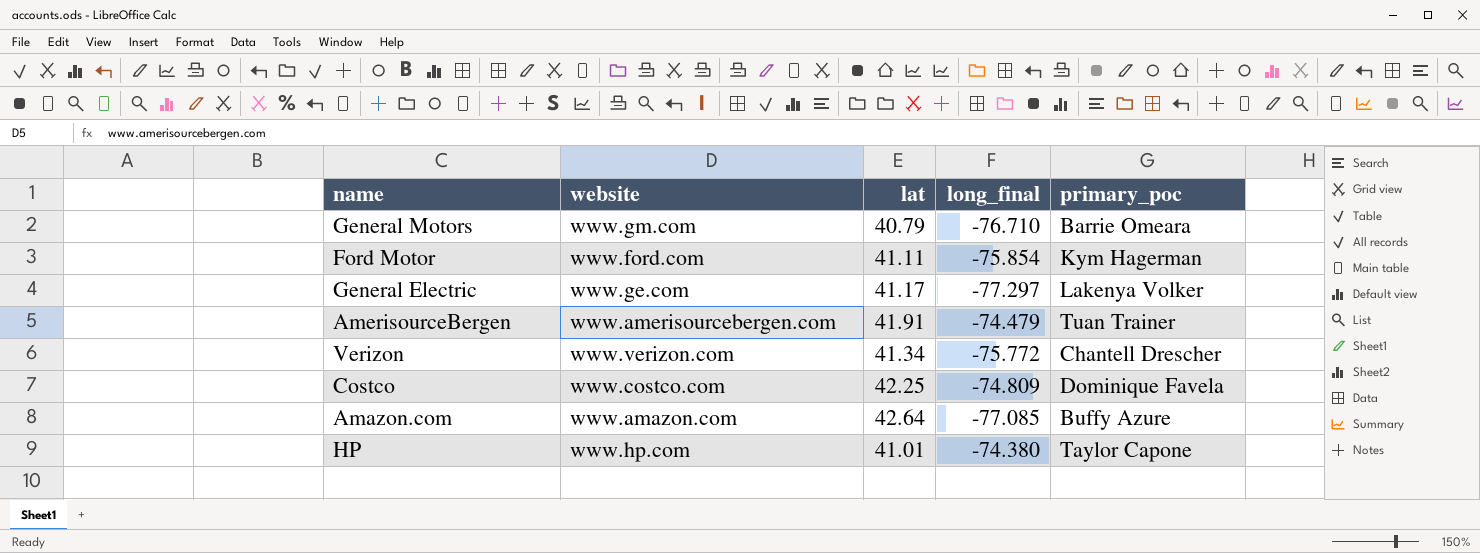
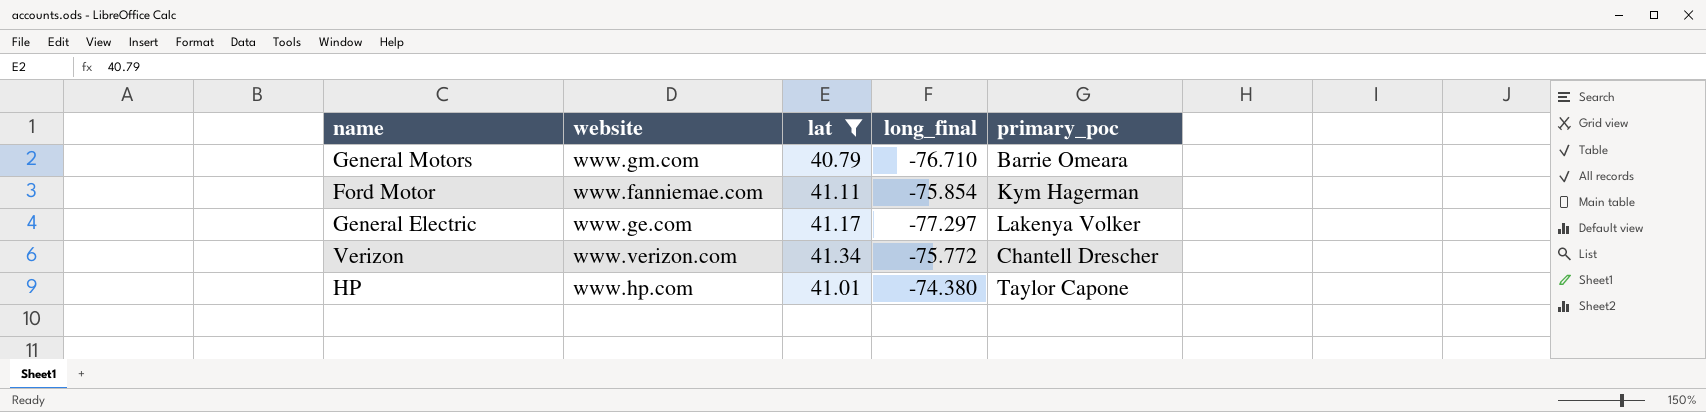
filter: none -> lat <= 41.34
Ford Motor | website: www.ford.com -> www.fanniemae.com

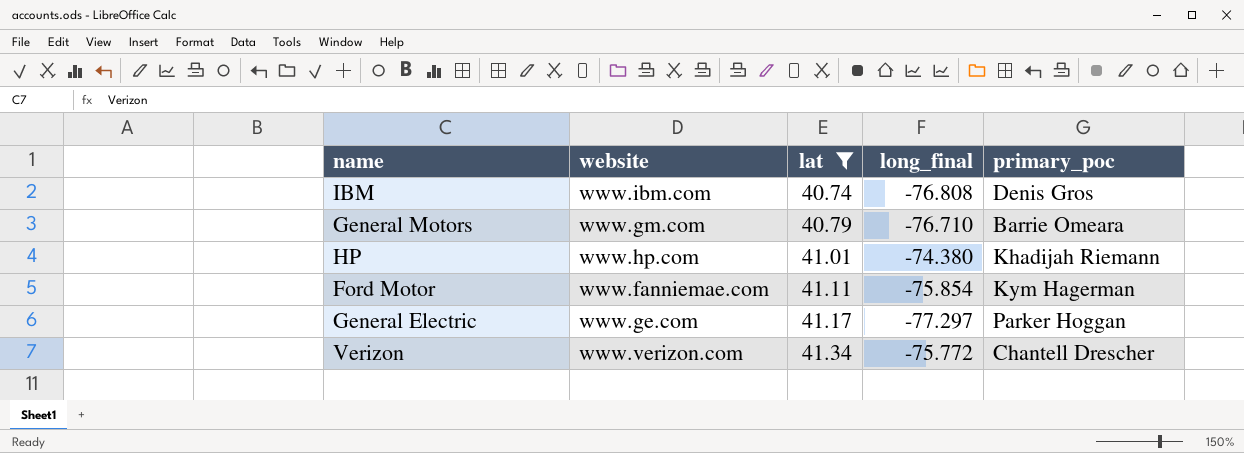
row order: none -> lat ascending
row IBM: none -> www.ibm.com | 40.74 | -76.808 | Denis Gros
HP | primary_poc: Taylor Capone -> Khadijah Riemann
General Electric | primary_poc: Lakenya Volker -> Parker Hoggan

